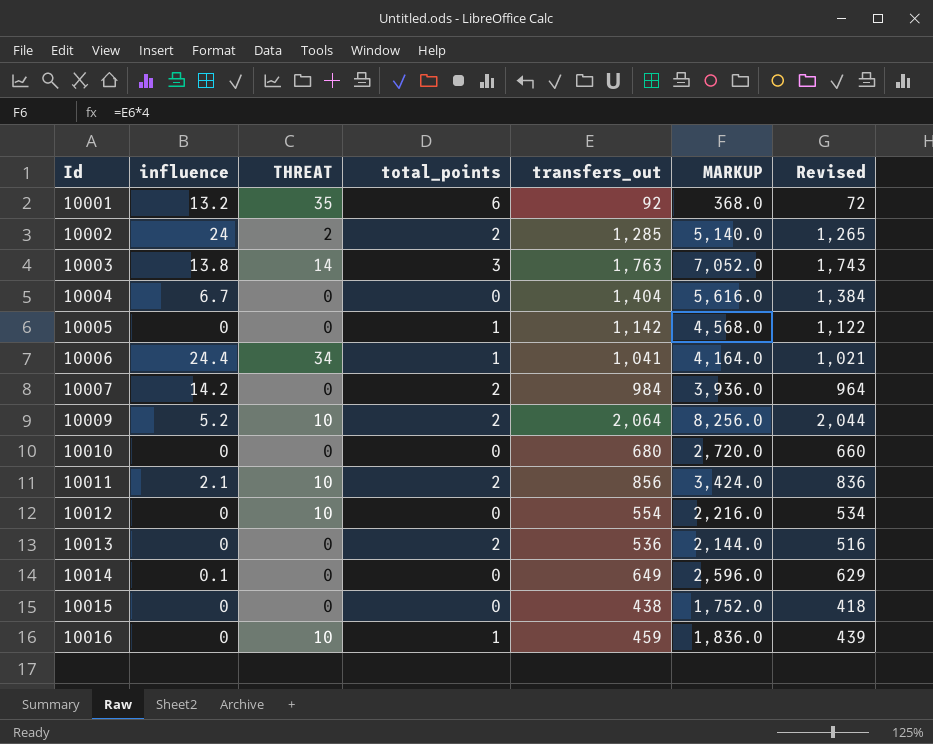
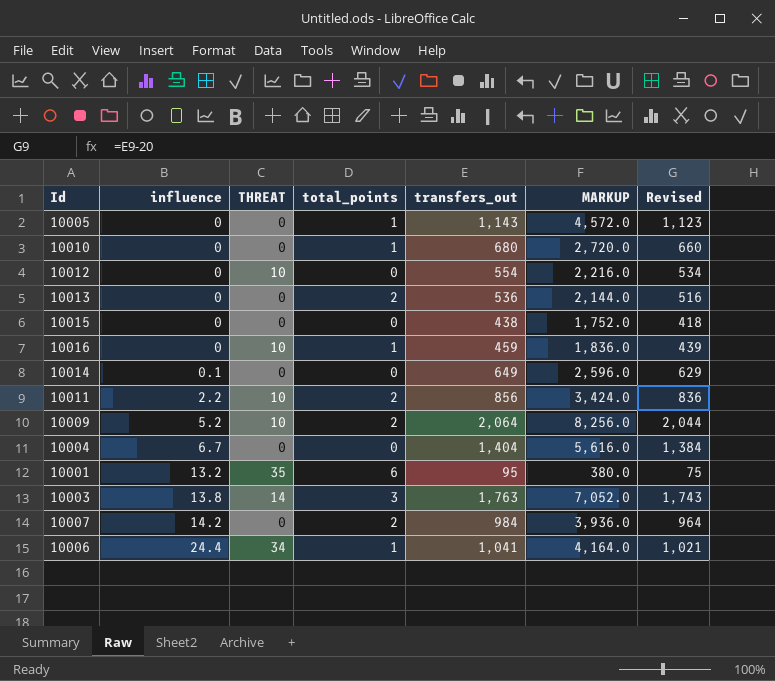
row order: Id ascending -> influence ascending
row 10002: 24 | 2 | 2 | 1,285 | 5,140.0 | 1,265 -> none
10005 | transfers_out: 1,142 -> 1,143
10005 | MARKUP: 4,568.0 -> 4,572.0
10005 | Revised: 1,122 -> 1,123
10010 | total_points: 0 -> 1
10011 | influence: 2.1 -> 2.2
10001 | transfers_out: 92 -> 95
10001 | MARKUP: 368.0 -> 380.0
10001 | Revised: 72 -> 75

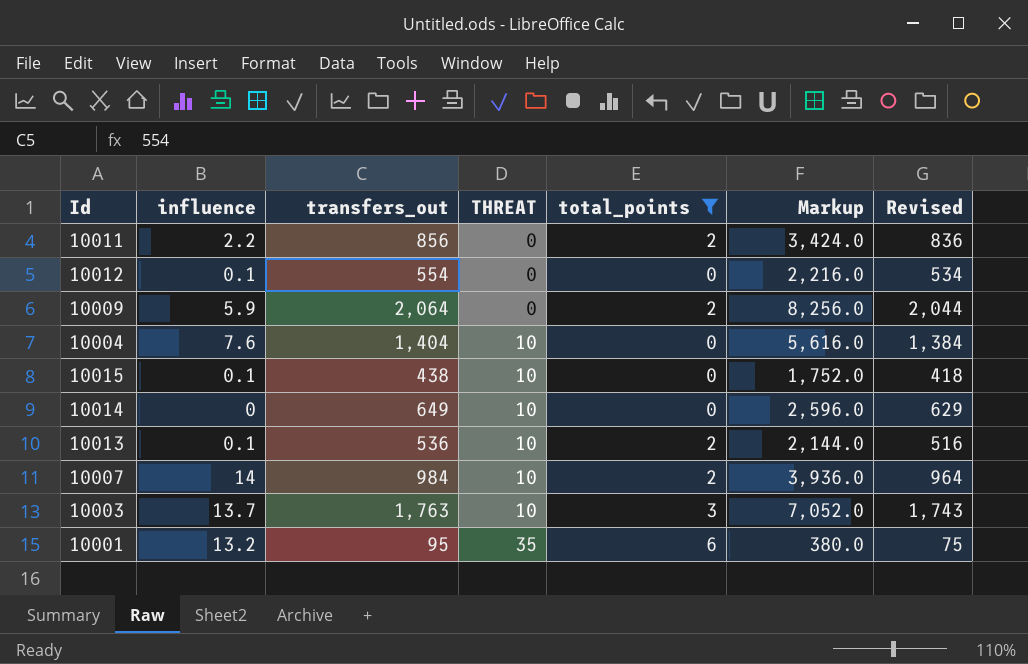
filter: none -> total_points != 1
row order: influence ascending -> THREAT ascending
column transfers_out | position: 5 -> 3
column name: MARKUP -> Markup
10011 | THREAT: 10 -> 0
10012 | influence: 0 -> 0.1
10012 | THREAT: 10 -> 0
10009 | influence: 5.2 -> 5.9
10009 | THREAT: 10 -> 0
10004 | influence: 6.7 -> 7.6
10004 | THREAT: 0 -> 10
10015 | influence: 0 -> 0.1
10015 | THREAT: 0 -> 10
10014 | influence: 0.1 -> 0
10014 | THREAT: 0 -> 10
10013 | influence: 0 -> 0.1
10013 | THREAT: 0 -> 10
10007 | influence: 14.2 -> 14
10007 | THREAT: 0 -> 10
10003 | influence: 13.8 -> 13.7
10003 | THREAT: 14 -> 10

